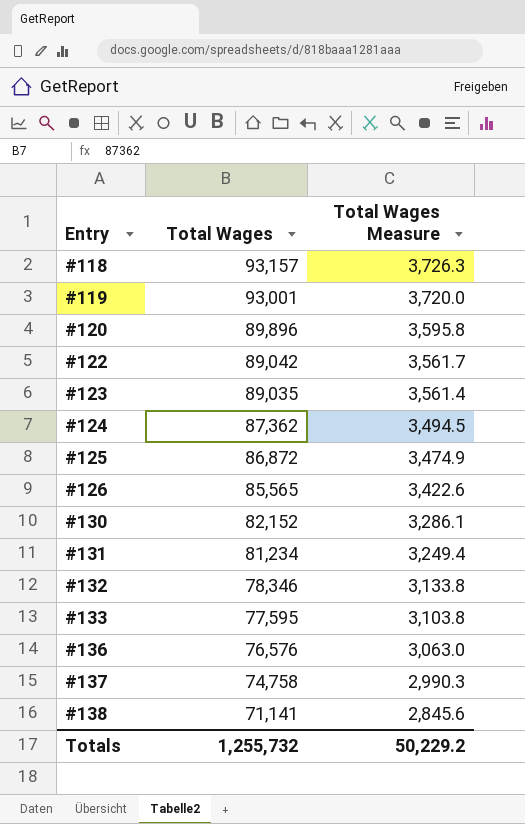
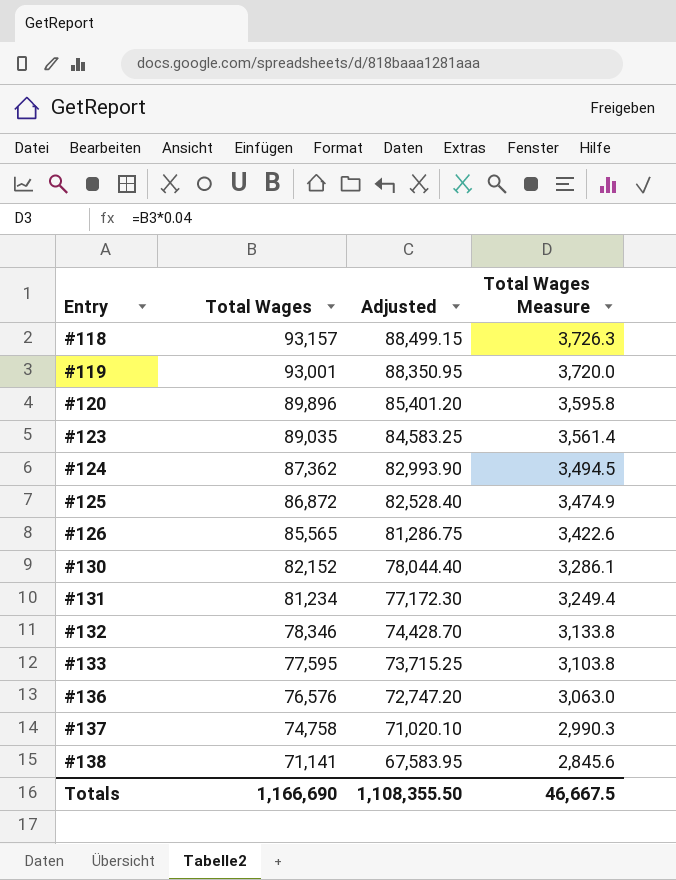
column Adjusted | formula: none -> [Total Wages] * 0.95
row #122: 89,042 | 3,561.7 -> none
Totals | Total Wages: 1,255,732 -> 1,166,690
Totals | Total Wages Measure: 50,229.2 -> 46,667.5

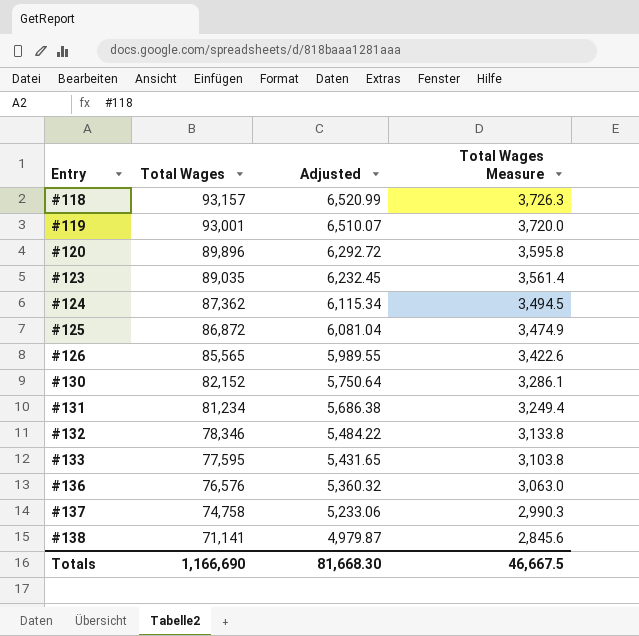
column Adjusted | formula: [Total Wages] * 0.95 -> [Total Wages] * 0.07
Totals | Adjusted: 1,108,355.50 -> 81,668.30

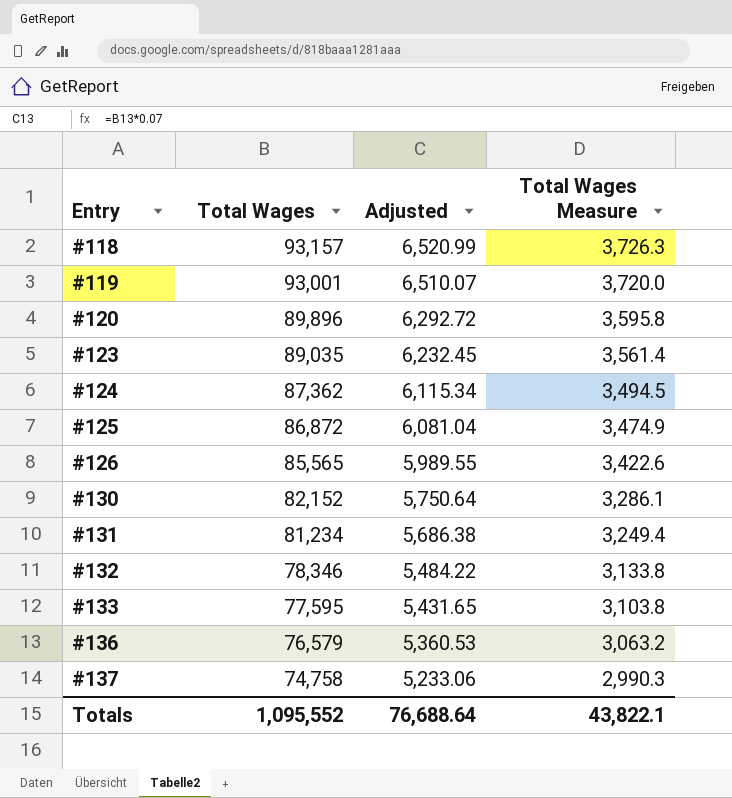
row #138: 71,141 | 4,979.87 | 2,845.6 -> none
#136 | Total Wages: 76,576 -> 76,579
#136 | Adjusted: 5,360.32 -> 5,360.53
#136 | Total Wages Measure: 3,063.0 -> 3,063.2
Totals | Total Wages: 1,166,690 -> 1,095,552
Totals | Adjusted: 81,668.30 -> 76,688.64
Totals | Total Wages Measure: 46,667.5 -> 43,822.1

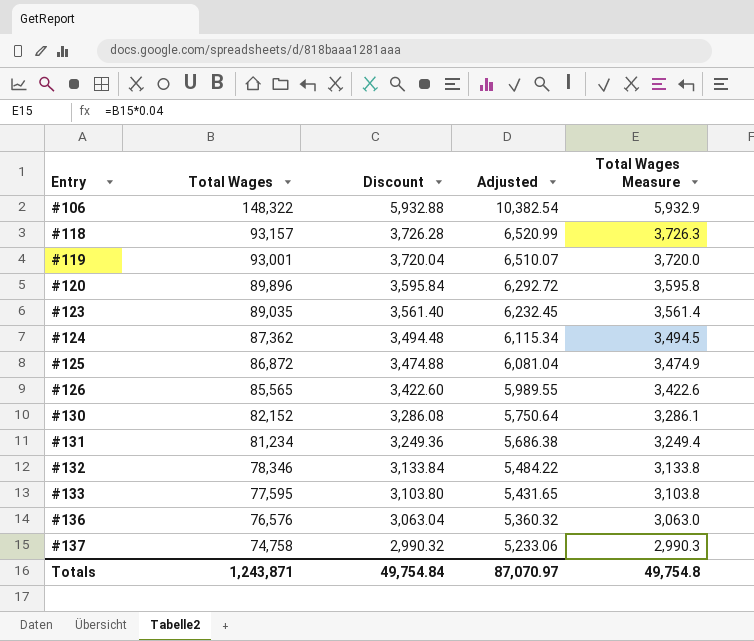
column Discount | formula: none -> [Total Wages] * 0.04
row #106: none -> 148,322 | 5,932.88 | 10,382.54 | 5,932.9
#136 | Total Wages: 76,579 -> 76,576
#136 | Adjusted: 5,360.53 -> 5,360.32
#136 | Total Wages Measure: 3,063.2 -> 3,063.0
Totals | Total Wages: 1,095,552 -> 1,243,871
Totals | Adjusted: 76,688.64 -> 87,070.97
Totals | Total Wages Measure: 43,822.1 -> 49,754.8

